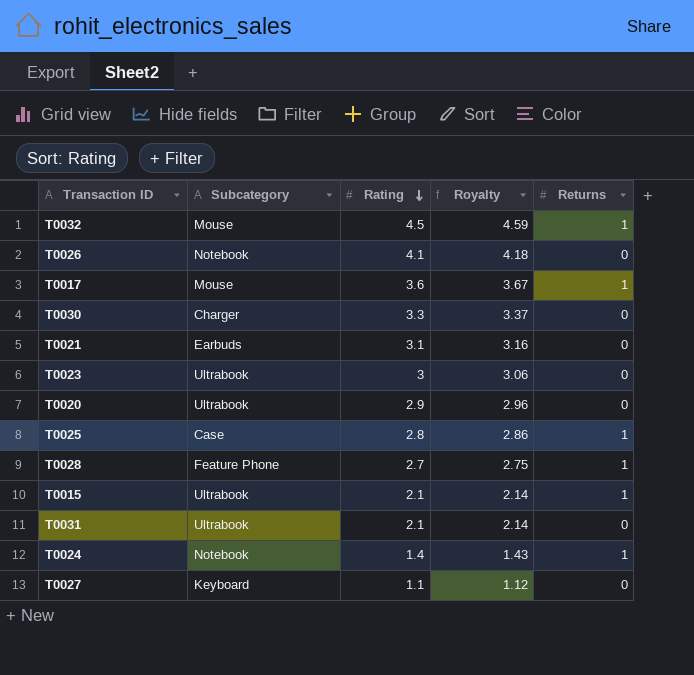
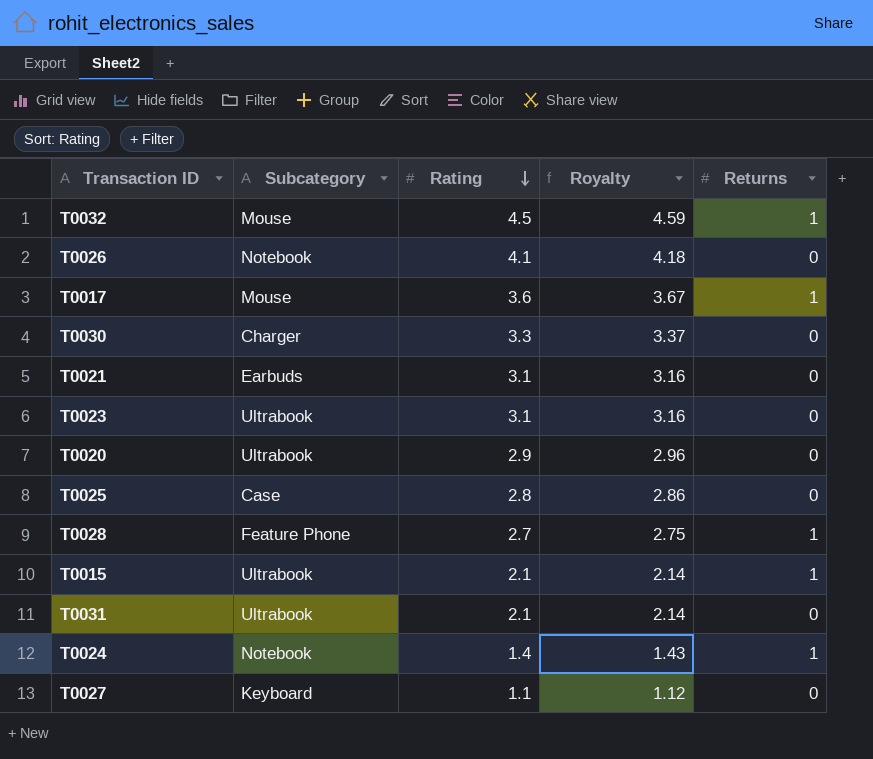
T0023 | Rating: 3 -> 3.1
T0023 | Royalty: 3.06 -> 3.16
T0025 | Returns: 1 -> 0

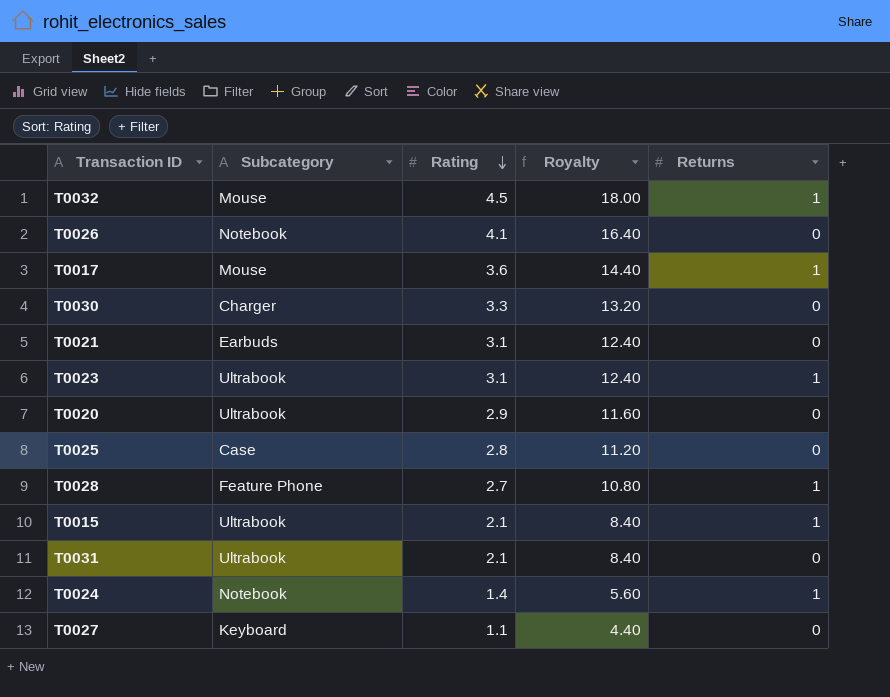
column Royalty | formula: [Rating] * 1.02 -> [Rating] * 4
T0023 | Returns: 0 -> 1

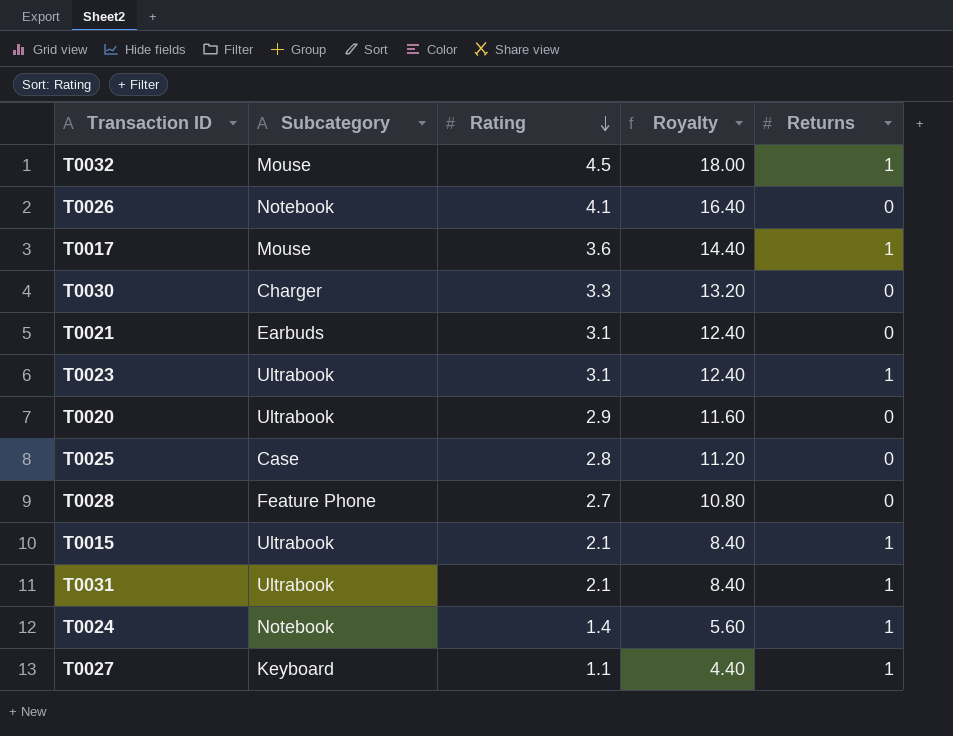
T0028 | Returns: 1 -> 0
T0031 | Returns: 0 -> 1
T0027 | Returns: 0 -> 1

